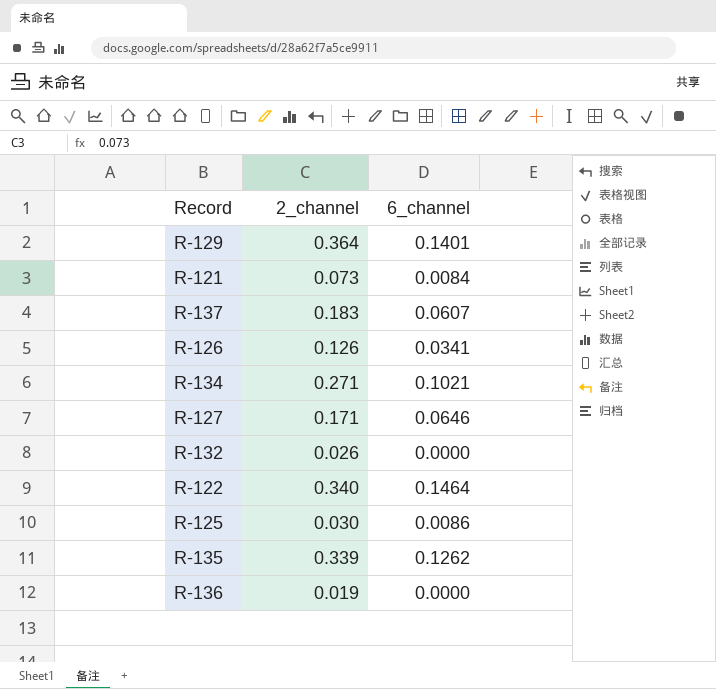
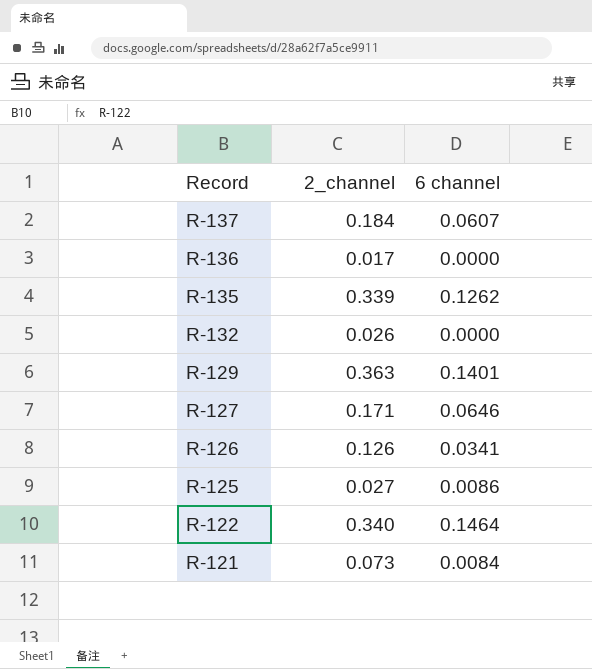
row order: none -> Record descending
column name: 6_channel -> 6 channel
row R-134: 0.271 | 0.1021 -> none
R-137 | 2_channel: 0.183 -> 0.184
R-136 | 2_channel: 0.019 -> 0.017
R-129 | 2_channel: 0.364 -> 0.363
R-125 | 2_channel: 0.030 -> 0.027

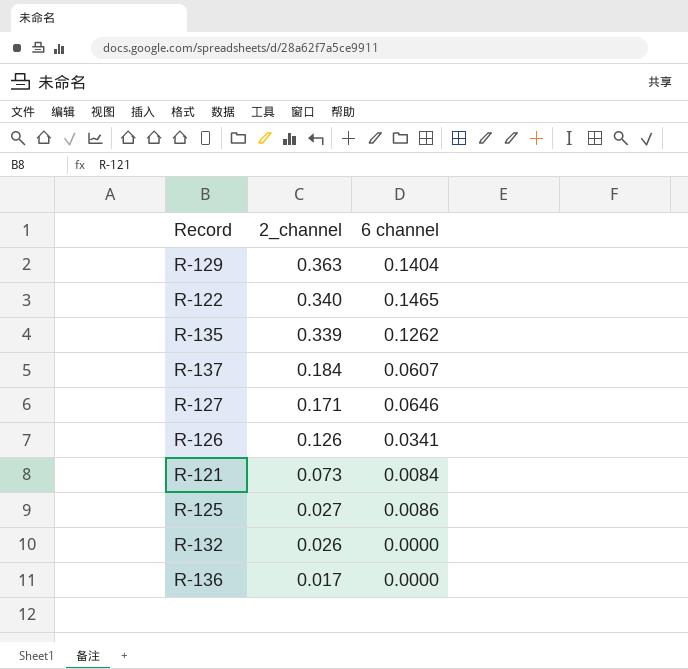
row order: Record descending -> 2_channel descending
R-129 | 6 channel: 0.1401 -> 0.1404
R-122 | 6 channel: 0.1464 -> 0.1465

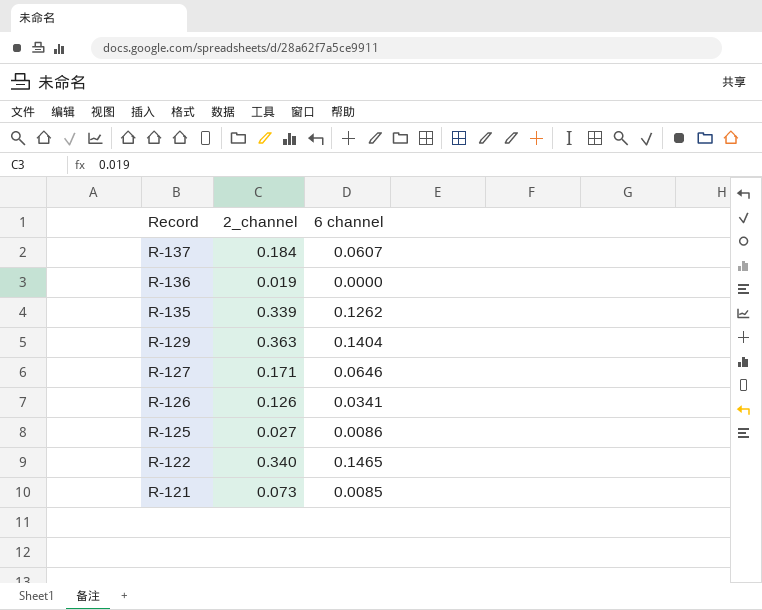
row order: 2_channel descending -> Record descending
row R-132: 0.026 | 0.0000 -> none
R-136 | 2_channel: 0.017 -> 0.019
R-121 | 6 channel: 0.0084 -> 0.0085

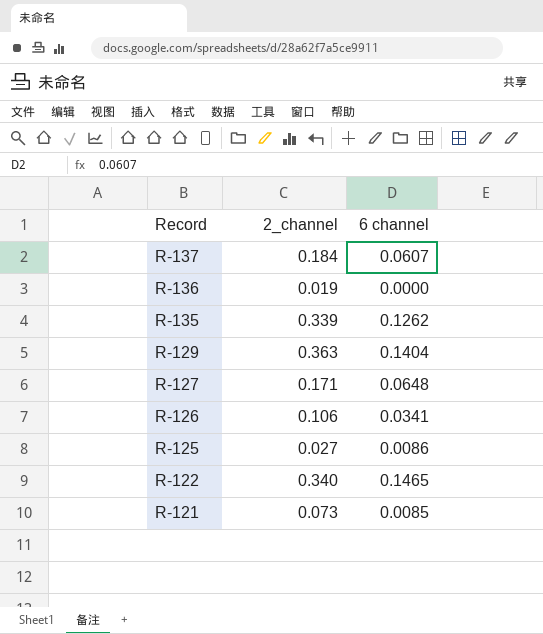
R-127 | 6 channel: 0.0646 -> 0.0648
R-126 | 2_channel: 0.126 -> 0.106

